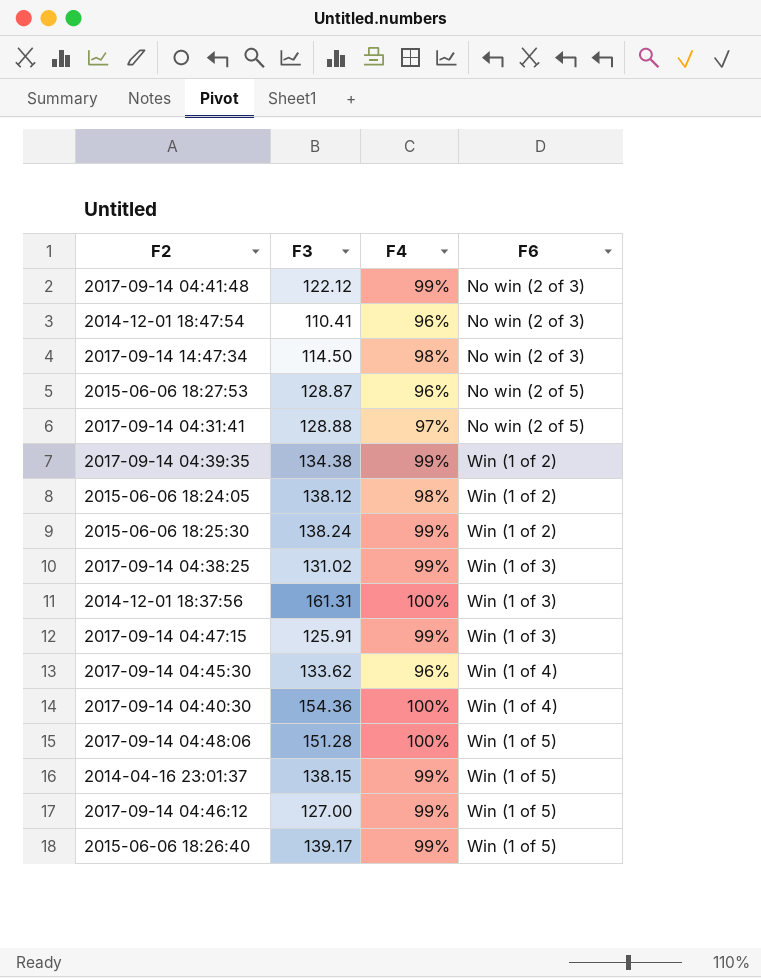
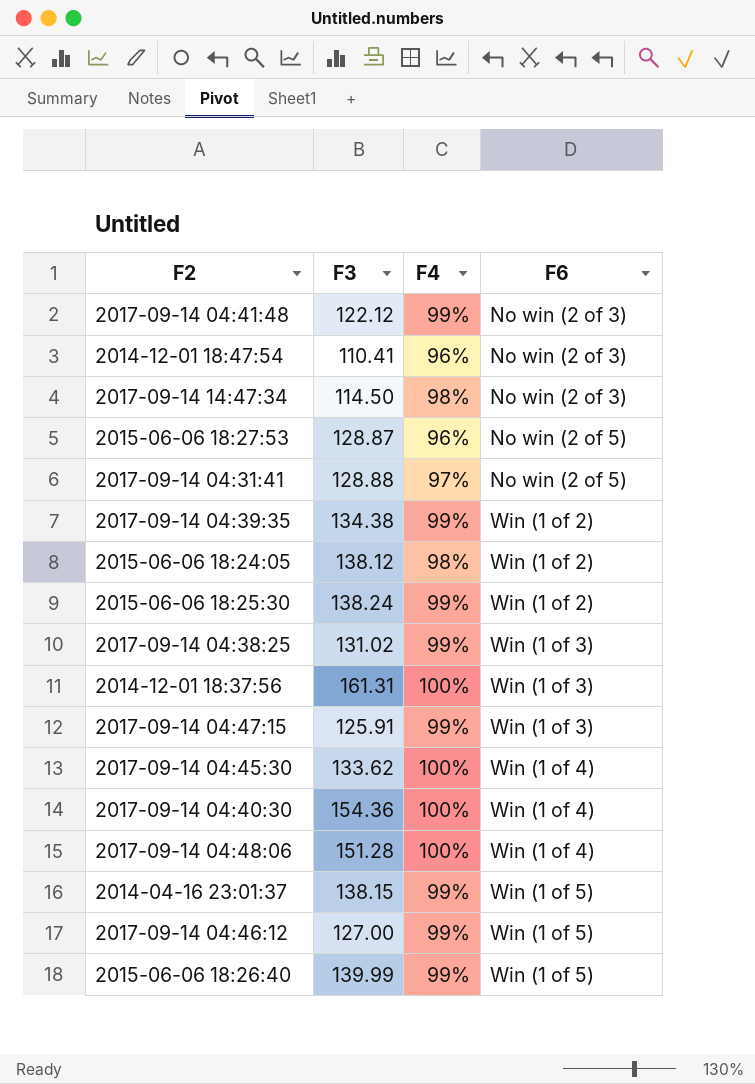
2017-09-14 04:45:30 | F4: 96% -> 100%
2017-09-14 04:48:06 | F6: Win (1 of 5) -> Win (1 of 4)
2015-06-06 18:26:40 | F3: 139.17 -> 139.99

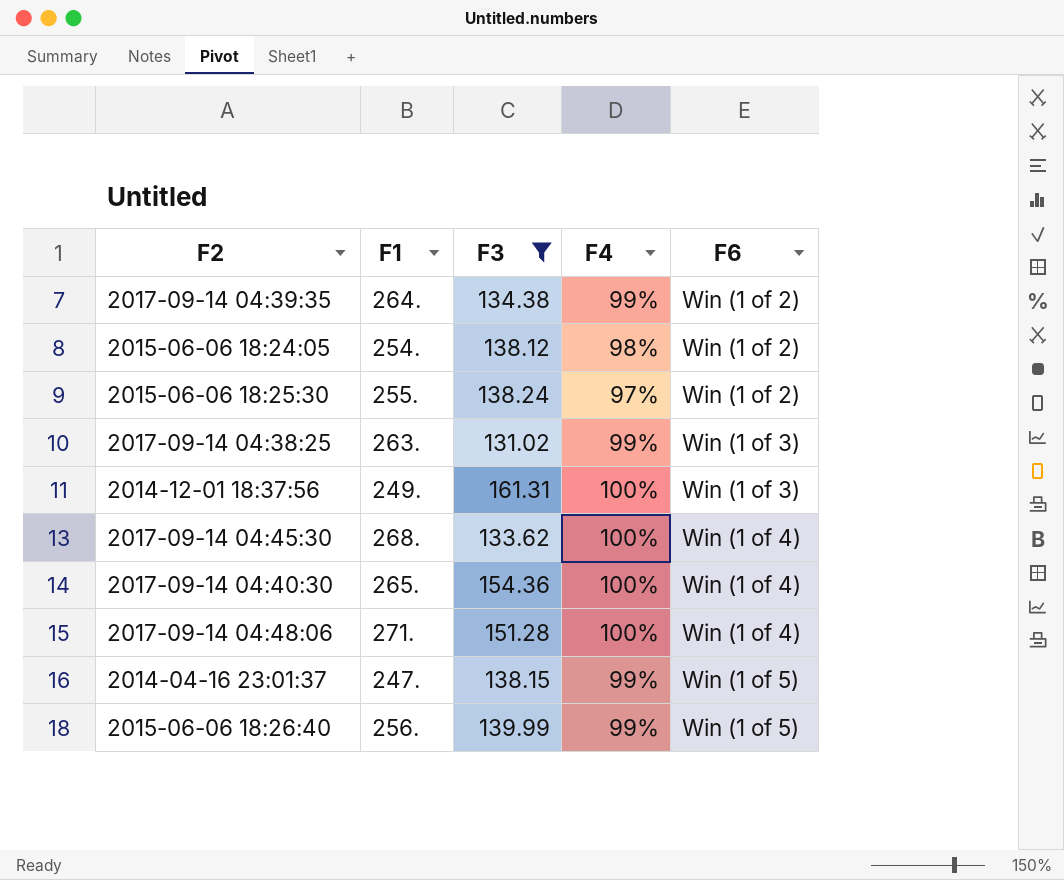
filter: none -> F3 >= 131.02
column F1 | position: none -> 2
2015-06-06 18:25:30 | F4: 99% -> 97%

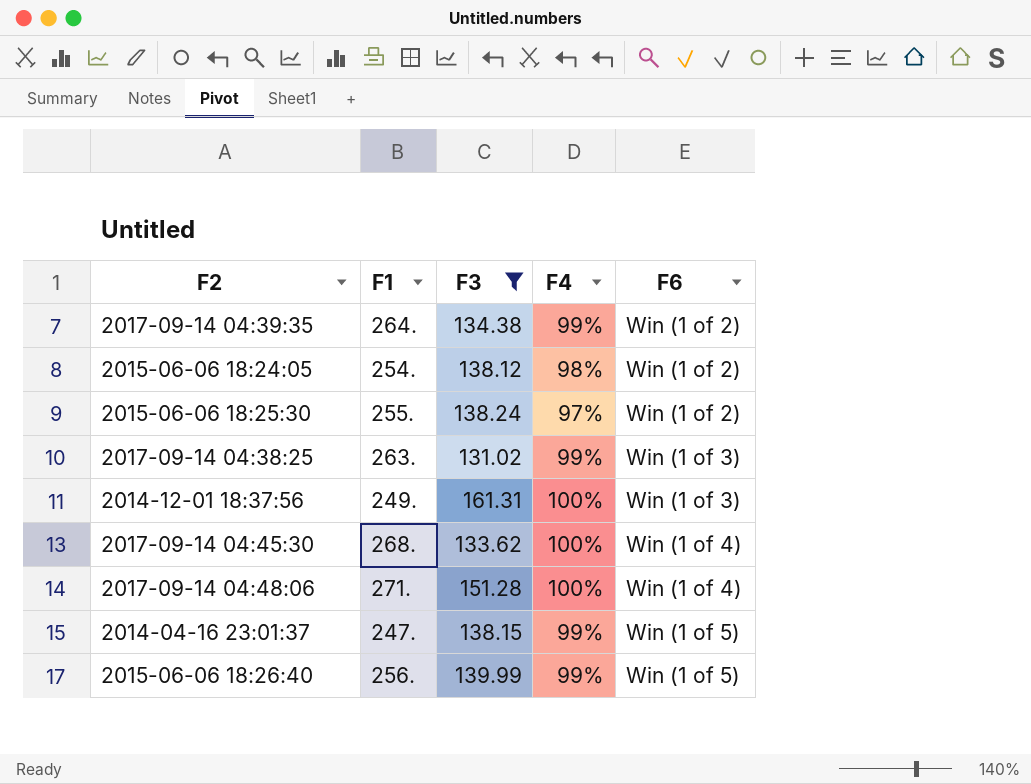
row 2017-09-14 04:40:30: 265. | 154.36 | 100% | Win (1 of 4) -> none

